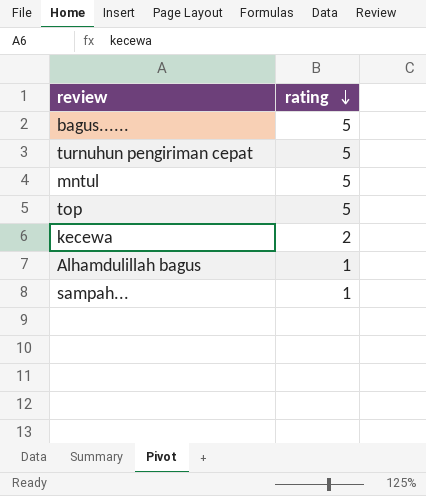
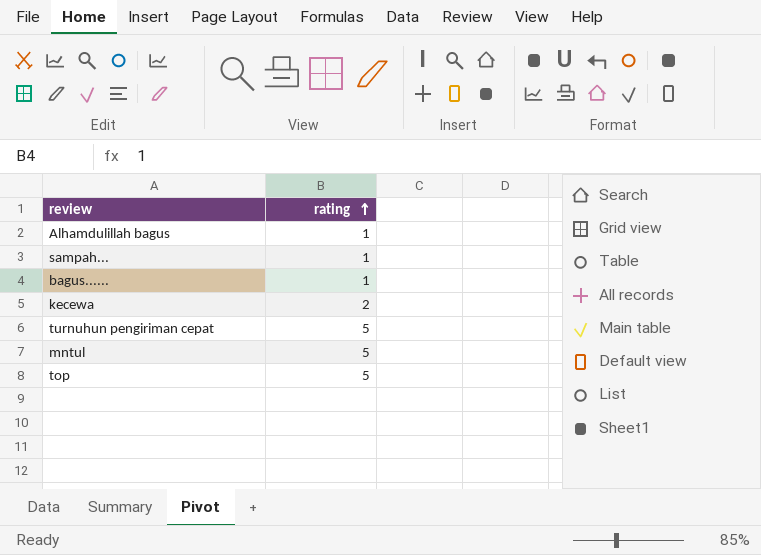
row order: rating descending -> rating ascending
bagus...... | rating: 5 -> 1

